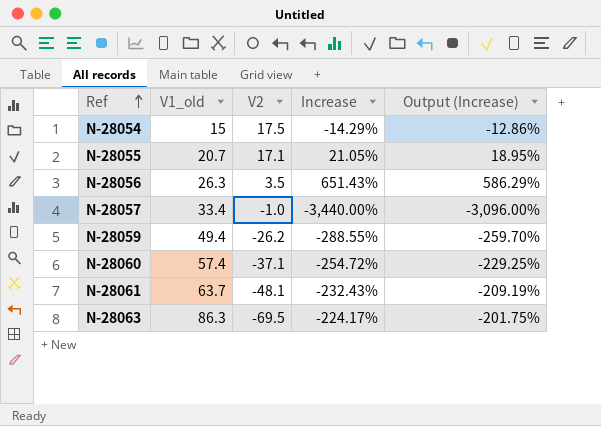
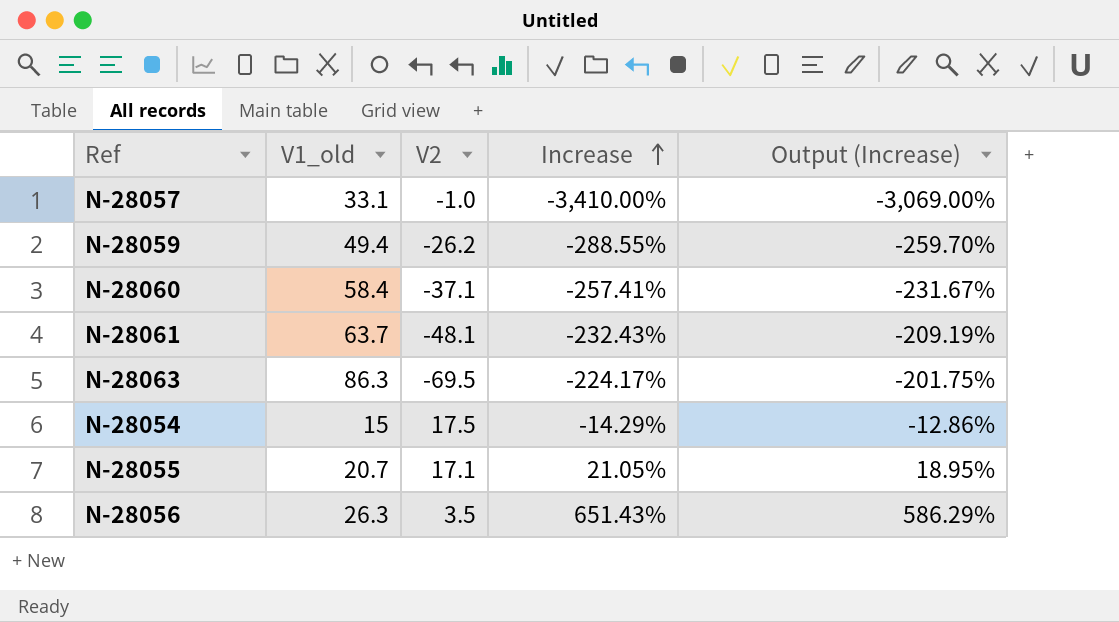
row order: Ref ascending -> Increase ascending
N-28057 | V1_old: 33.4 -> 33.1
N-28057 | Increase: -3,440.00% -> -3,410.00%
N-28057 | Output (Increase): -3,096.00% -> -3,069.00%
N-28060 | V1_old: 57.4 -> 58.4
N-28060 | Increase: -254.72% -> -257.41%
N-28060 | Output (Increase): -229.25% -> -231.67%

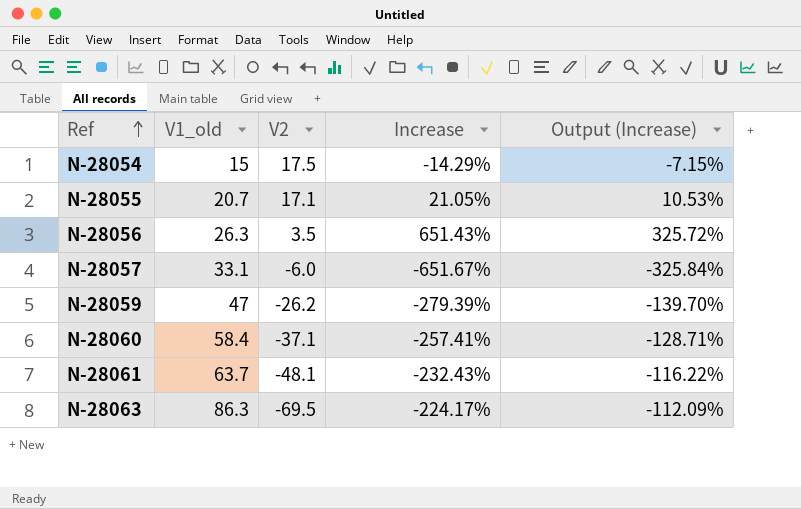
row order: Increase ascending -> Ref ascending
column Output (Increase) | formula: [Increase] * 0.9 -> [Increase] * 0.5
N-28057 | V2: -1.0 -> -6.0
N-28057 | Increase: -3,410.00% -> -651.67%
N-28059 | V1_old: 49.4 -> 47
N-28059 | Increase: -288.55% -> -279.39%

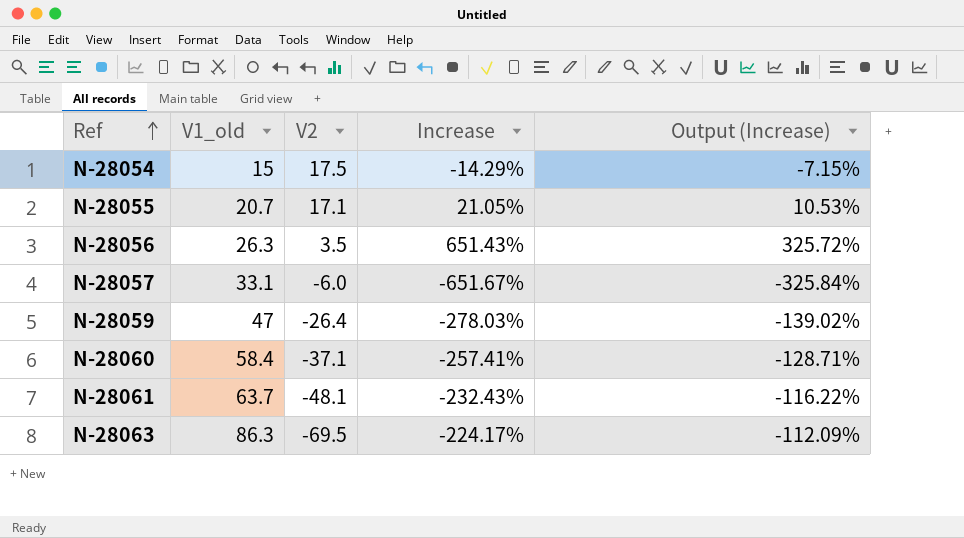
N-28059 | V2: -26.2 -> -26.4
N-28059 | Increase: -279.39% -> -278.03%
N-28059 | Output (Increase): -139.70% -> -139.02%

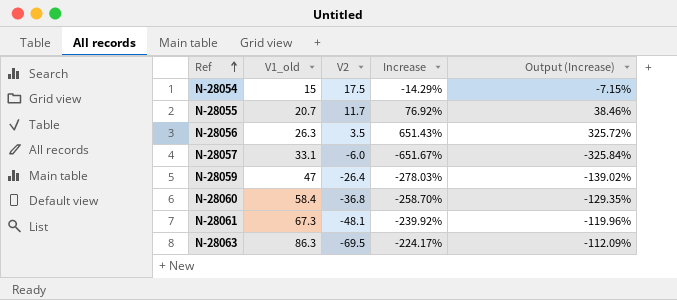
N-28055 | V2: 17.1 -> 11.7
N-28055 | Increase: 21.05% -> 76.92%
N-28055 | Output (Increase): 10.53% -> 38.46%
N-28060 | V2: -37.1 -> -36.8
N-28060 | Increase: -257.41% -> -258.70%
N-28060 | Output (Increase): -128.71% -> -129.35%
N-28061 | V1_old: 63.7 -> 67.3
N-28061 | Increase: -232.43% -> -239.92%
N-28061 | Output (Increase): -116.22% -> -119.96%

